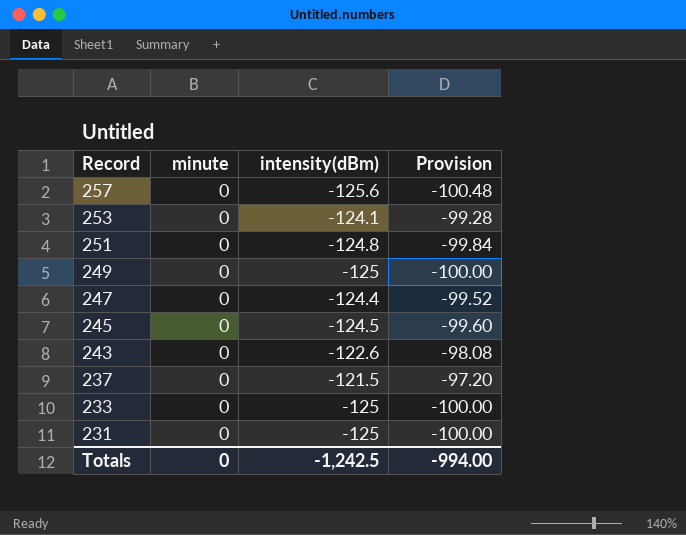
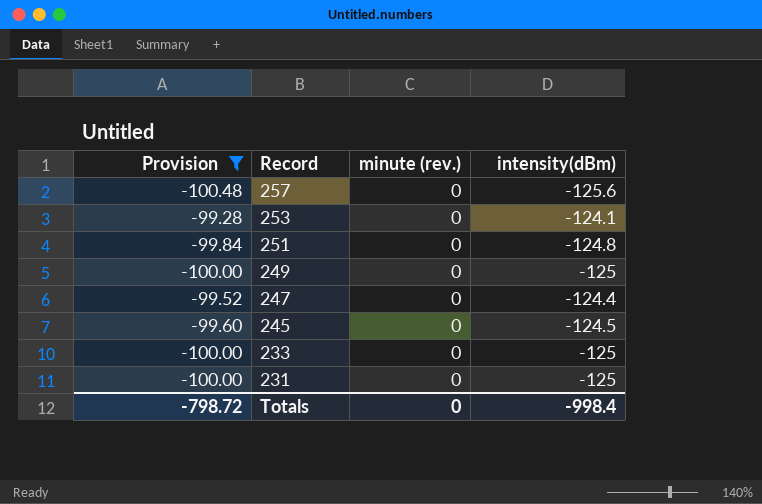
filter: none -> Provision <= -99.28
column Provision | position: 4 -> 1
column name: minute -> minute (rev.)
Totals | Provision: -994.00 -> -798.72
Totals | intensity(dBm): -1,242.5 -> -998.4

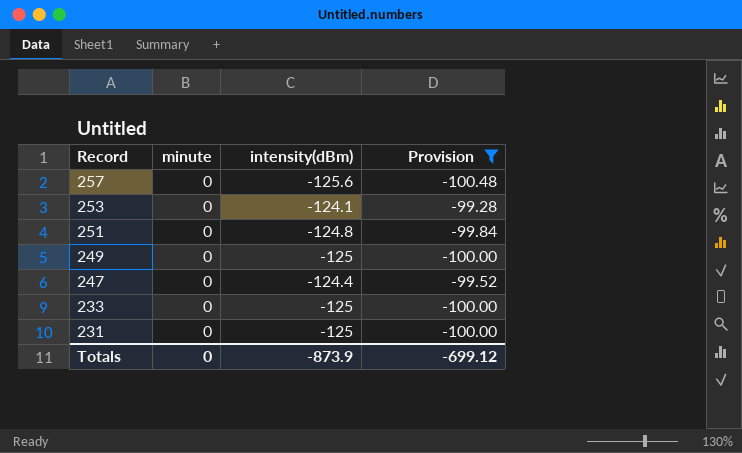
column name: minute (rev.) -> minute
column Provision | position: 1 -> 4
row 245: -99.60 | 0 | -124.5 -> none
Totals | intensity(dBm): -998.4 -> -873.9
Totals | Provision: -798.72 -> -699.12

